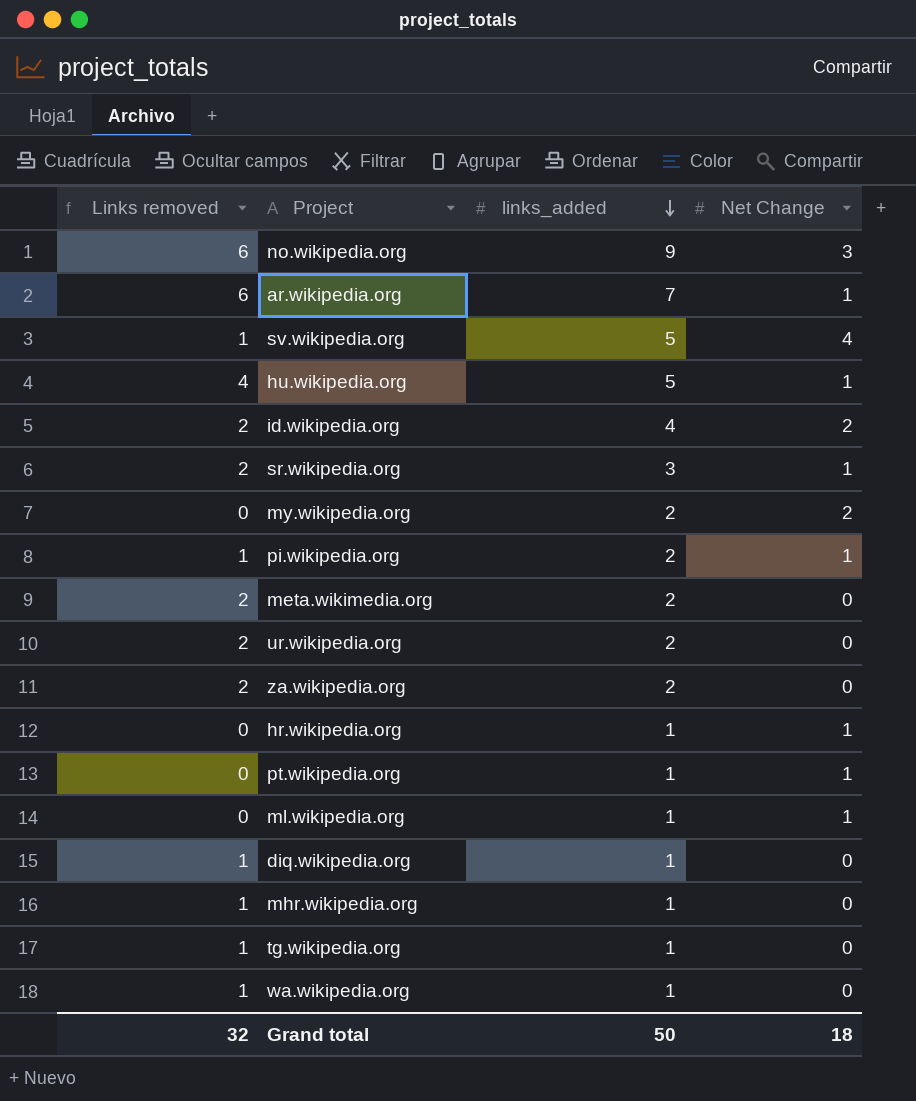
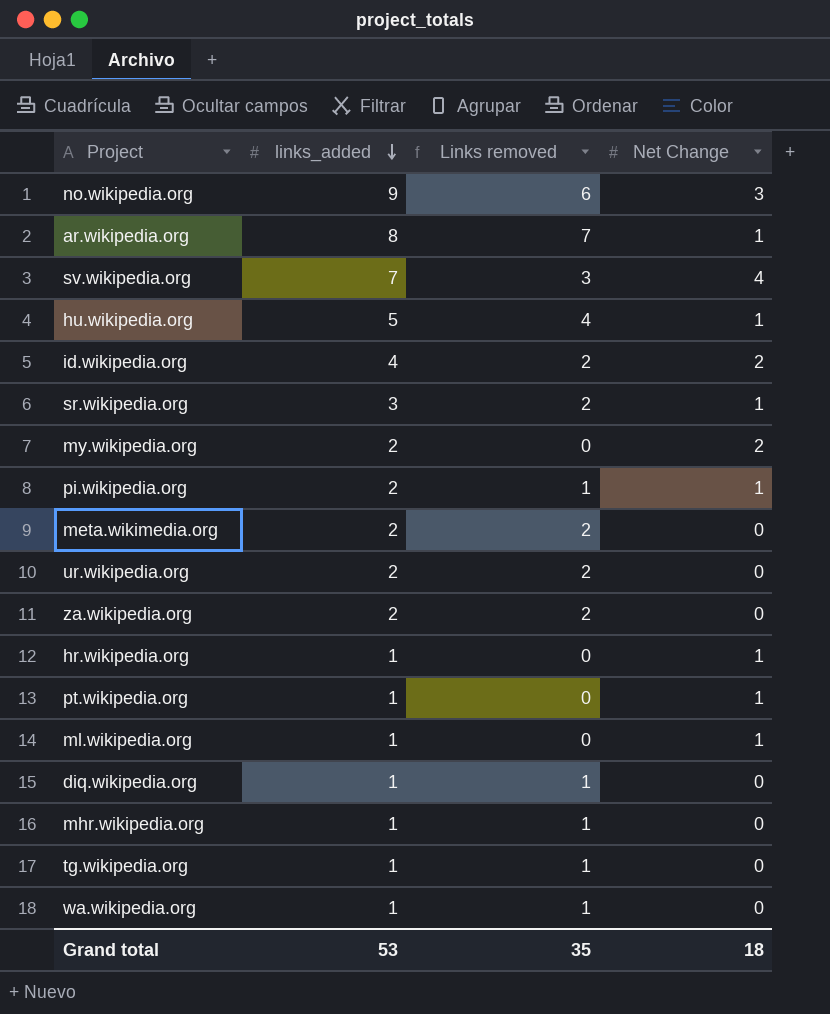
column Links removed | position: 1 -> 3
ar.wikipedia.org | links_added: 7 -> 8
ar.wikipedia.org | Links removed: 6 -> 7
sv.wikipedia.org | links_added: 5 -> 7
sv.wikipedia.org | Links removed: 1 -> 3
Grand total | links_added: 50 -> 53
Grand total | Links removed: 32 -> 35

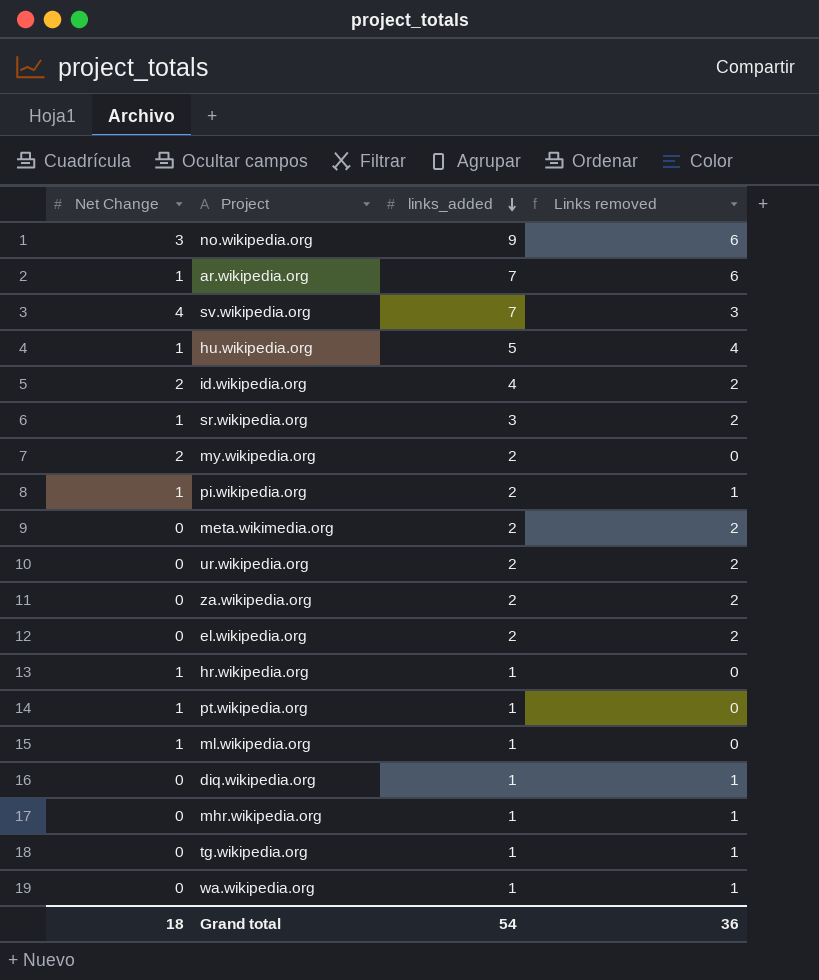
column Net Change | position: 4 -> 1
ar.wikipedia.org | links_added: 8 -> 7
ar.wikipedia.org | Links removed: 7 -> 6
row el.wikipedia.org: none -> 0 | 2 | 2
Grand total | links_added: 53 -> 54
Grand total | Links removed: 35 -> 36

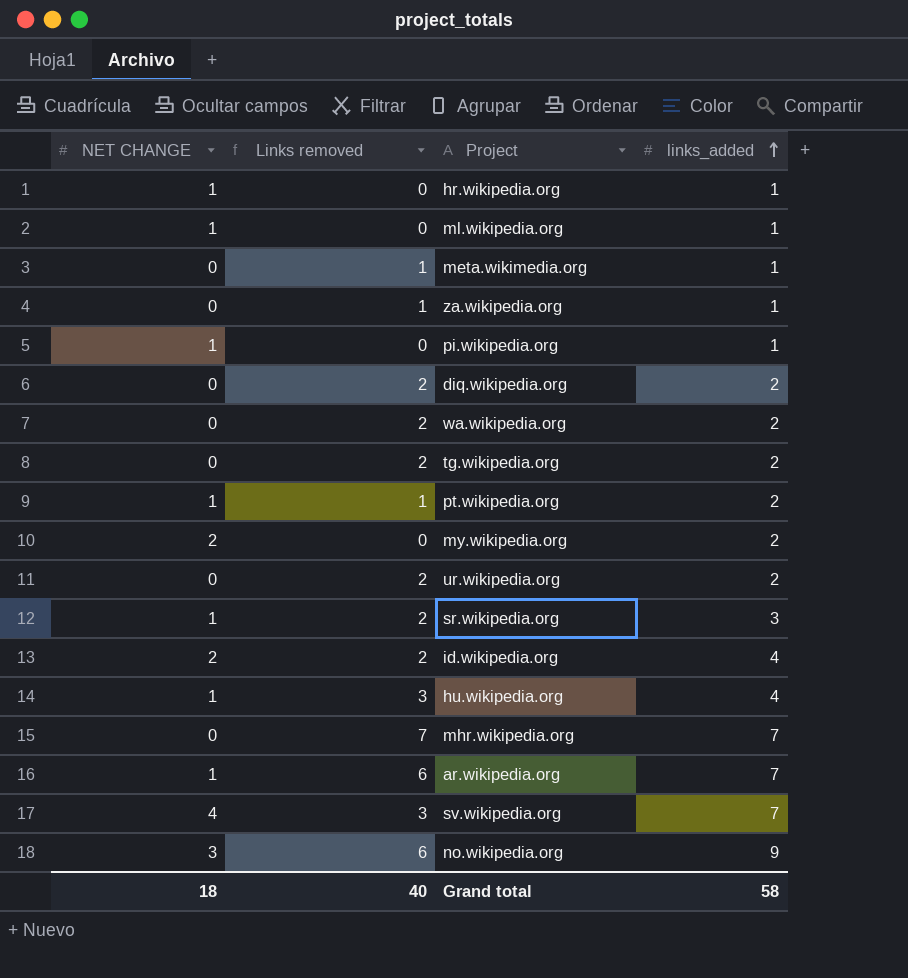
row order: links_added descending -> links_added ascending
column name: Net Change -> NET CHANGE
column Links removed | position: 4 -> 2
row el.wikipedia.org: 0 | 2 | 2 -> none
meta.wikimedia.org | Links removed: 2 -> 1
meta.wikimedia.org | links_added: 2 -> 1
za.wikipedia.org | Links removed: 2 -> 1
za.wikipedia.org | links_added: 2 -> 1
pi.wikipedia.org | Links removed: 1 -> 0
pi.wikipedia.org | links_added: 2 -> 1
diq.wikipedia.org | Links removed: 1 -> 2
diq.wikipedia.org | links_added: 1 -> 2
wa.wikipedia.org | Links removed: 1 -> 2
wa.wikipedia.org | links_added: 1 -> 2
tg.wikipedia.org | Links removed: 1 -> 2
tg.wikipedia.org | links_added: 1 -> 2
pt.wikipedia.org | Links removed: 0 -> 1
pt.wikipedia.org | links_added: 1 -> 2
hu.wikipedia.org | Links removed: 4 -> 3
hu.wikipedia.org | links_added: 5 -> 4
mhr.wikipedia.org | Links removed: 1 -> 7
mhr.wikipedia.org | links_added: 1 -> 7
Grand total | Links removed: 36 -> 40
Grand total | links_added: 54 -> 58

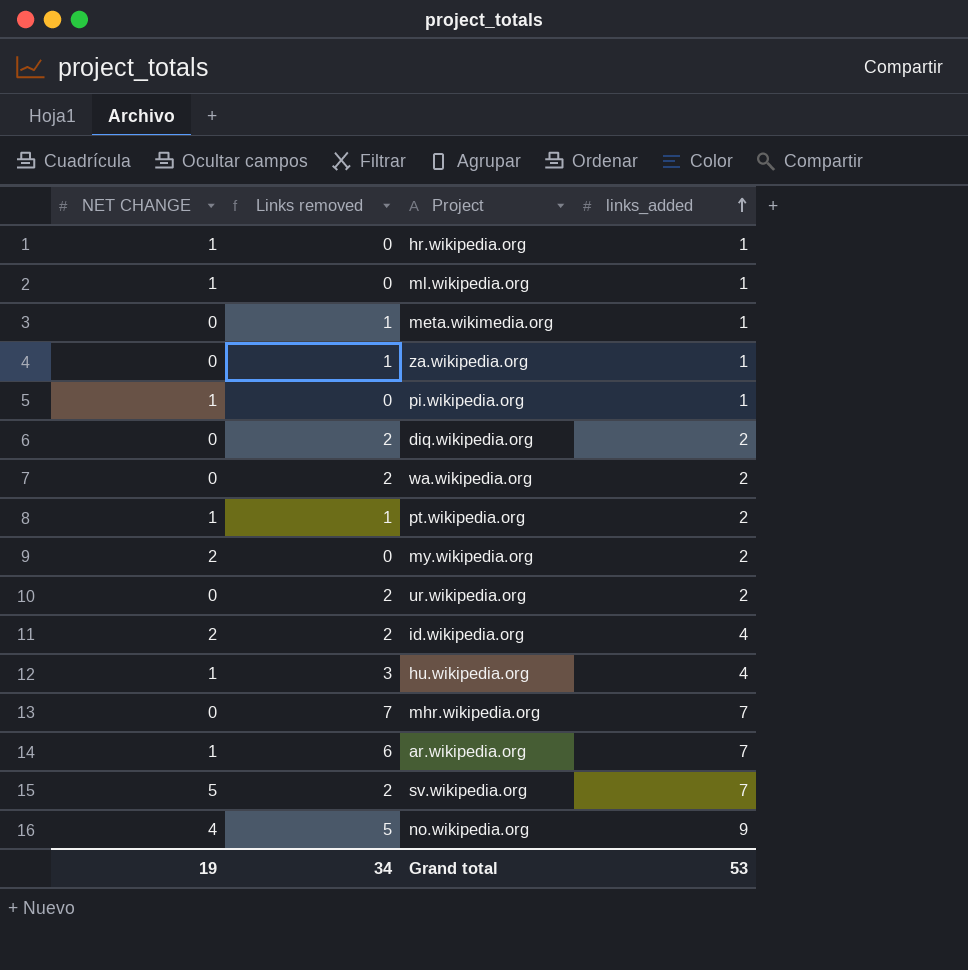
row tg.wikipedia.org: 0 | 2 | 2 -> none
row sr.wikipedia.org: 1 | 2 | 3 -> none
sv.wikipedia.org | NET CHANGE: 4 -> 5
sv.wikipedia.org | Links removed: 3 -> 2
no.wikipedia.org | NET CHANGE: 3 -> 4
no.wikipedia.org | Links removed: 6 -> 5
Grand total | NET CHANGE: 18 -> 19
Grand total | Links removed: 40 -> 34
Grand total | links_added: 58 -> 53

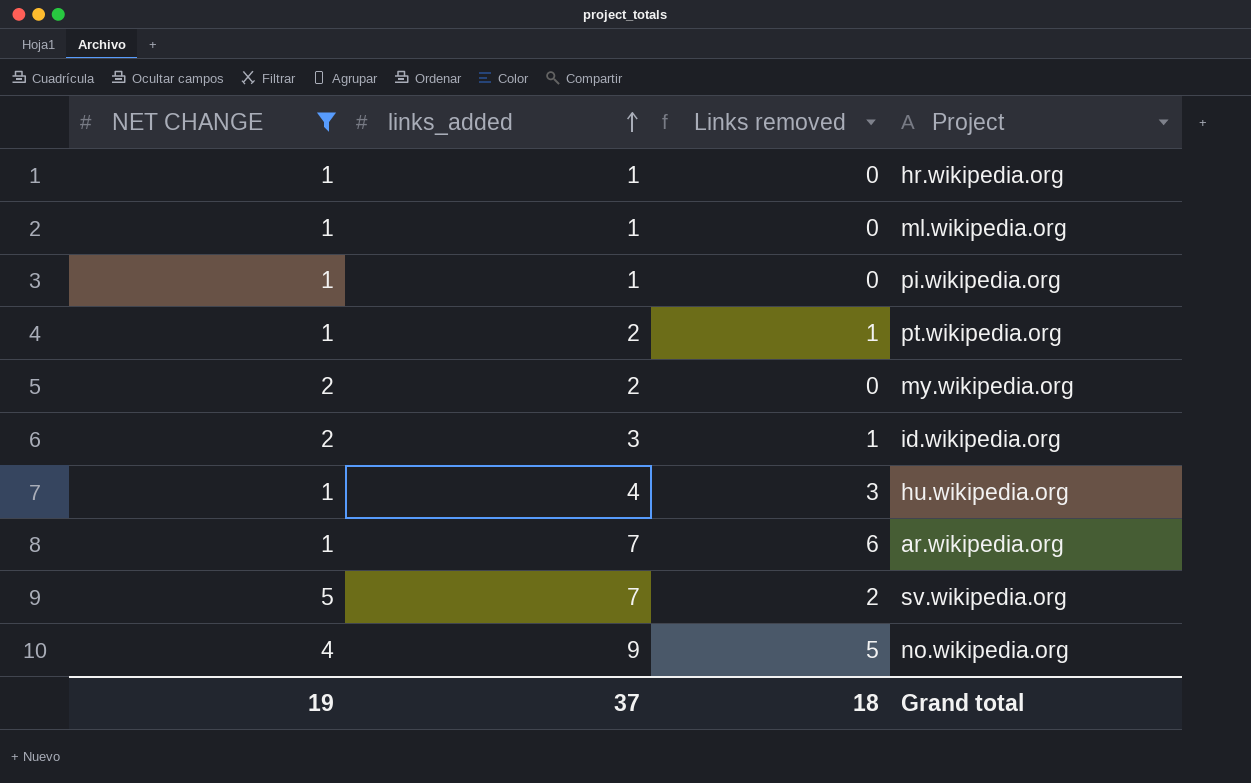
filter: none -> NET CHANGE != 0
column links_added | position: 4 -> 2
id.wikipedia.org | links_added: 4 -> 3
id.wikipedia.org | Links removed: 2 -> 1
Grand total | links_added: 53 -> 37
Grand total | Links removed: 34 -> 18

